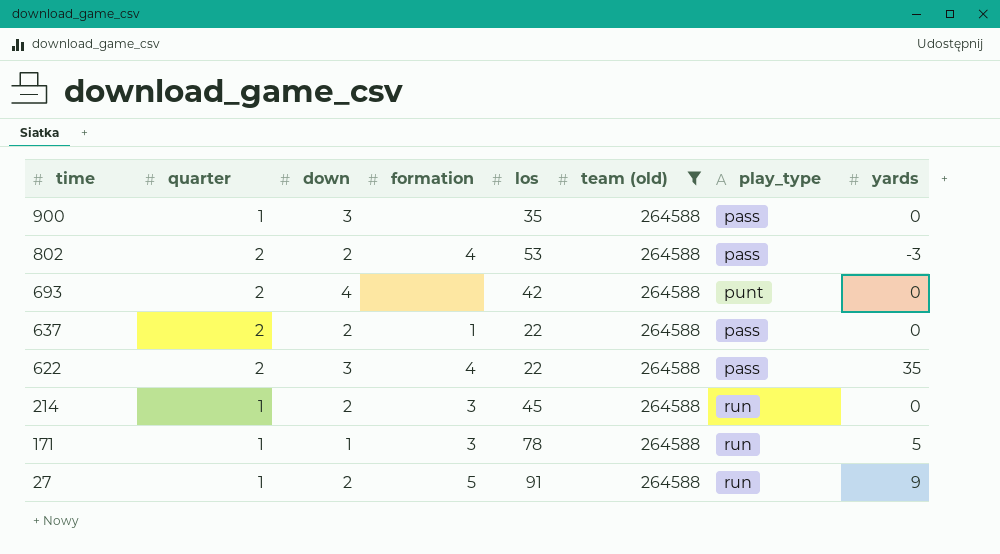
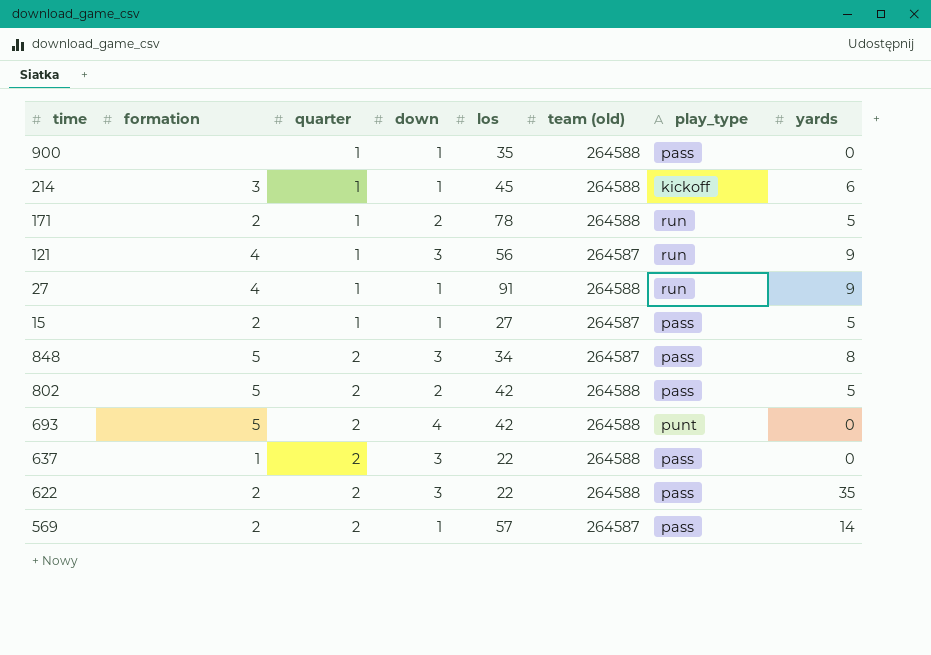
filter: team (old) = 264588 -> none
row order: time descending -> quarter ascending
column formation | position: 4 -> 2
900 | down: 3 -> 1
214 | down: 2 -> 1
214 | play_type: run -> kickoff
214 | yards: 0 -> 6
171 | formation: 3 -> 2
171 | down: 1 -> 2
27 | formation: 5 -> 4
27 | down: 2 -> 1
802 | formation: 4 -> 5
802 | los: 53 -> 42
802 | yards: -3 -> 5
693 | formation: none -> 5
637 | down: 2 -> 3
622 | formation: 4 -> 2

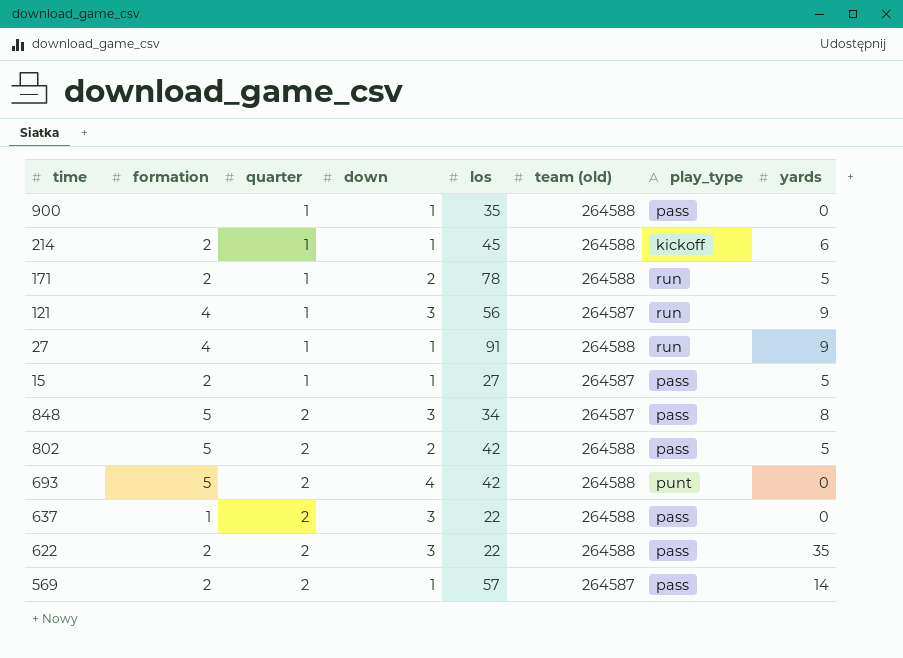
214 | formation: 3 -> 2

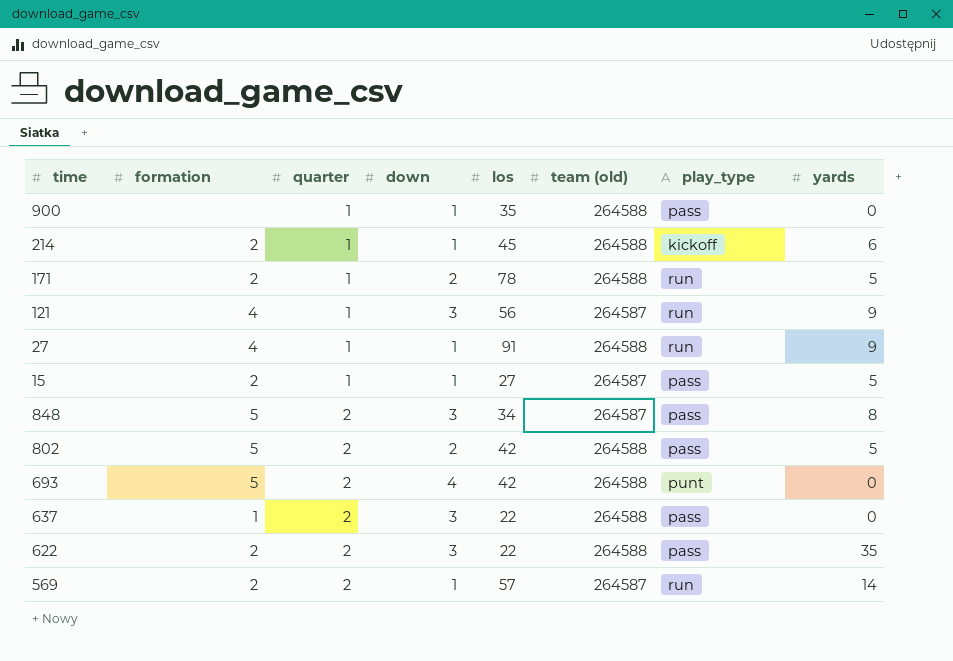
569 | play_type: pass -> run

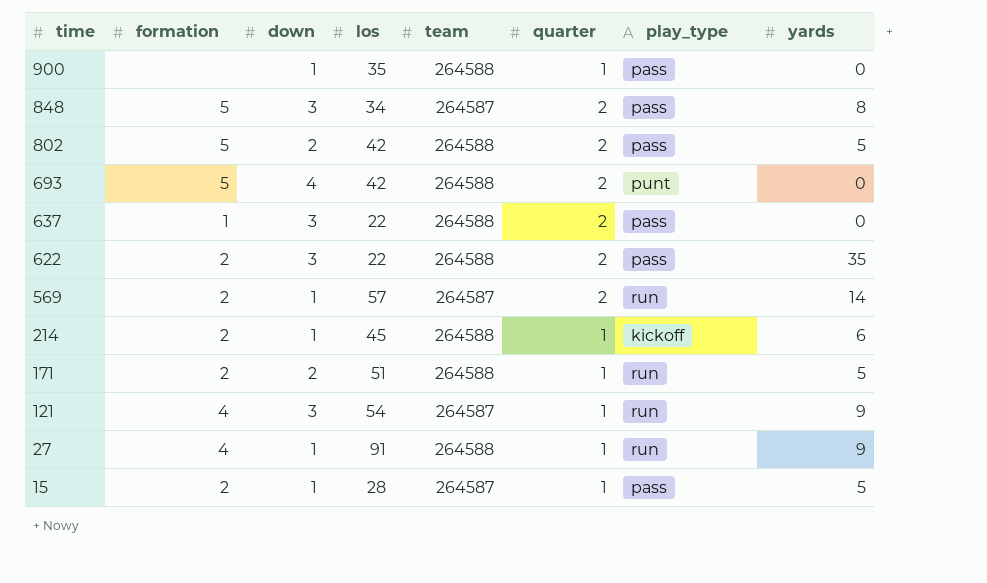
row order: quarter ascending -> time descending
column name: team (old) -> team
column quarter | position: 3 -> 6
171 | los: 78 -> 51
121 | los: 56 -> 54
15 | los: 27 -> 28

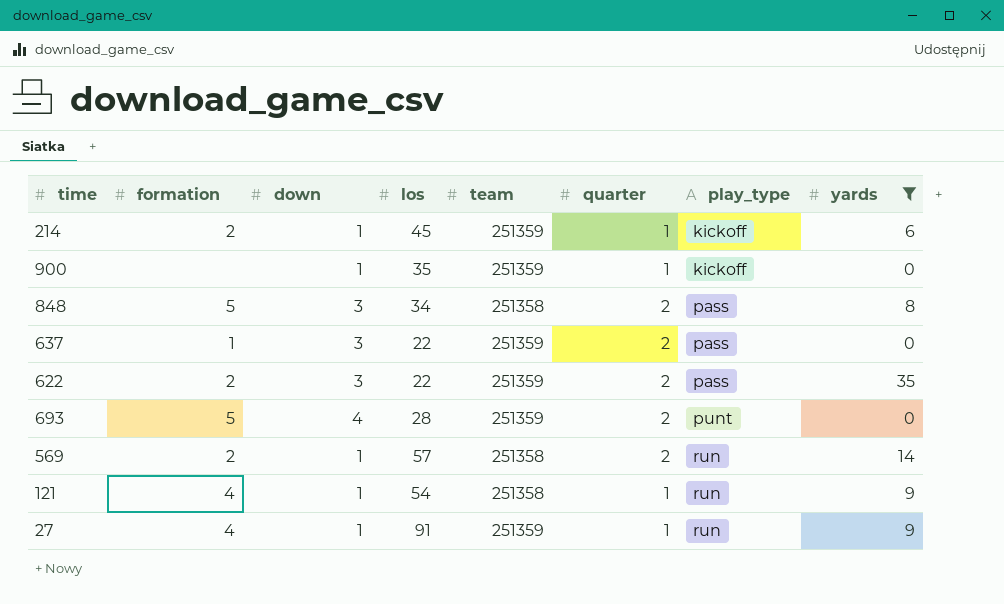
filter: none -> yards != 5
row order: time descending -> play_type ascending
214 | team: 264588 -> 251359
900 | team: 264588 -> 251359
900 | play_type: pass -> kickoff
848 | team: 264587 -> 251358
637 | team: 264588 -> 251359
622 | team: 264588 -> 251359
693 | los: 42 -> 28
693 | team: 264588 -> 251359
569 | team: 264587 -> 251358
121 | down: 3 -> 1
121 | team: 264587 -> 251358
27 | team: 264588 -> 251359

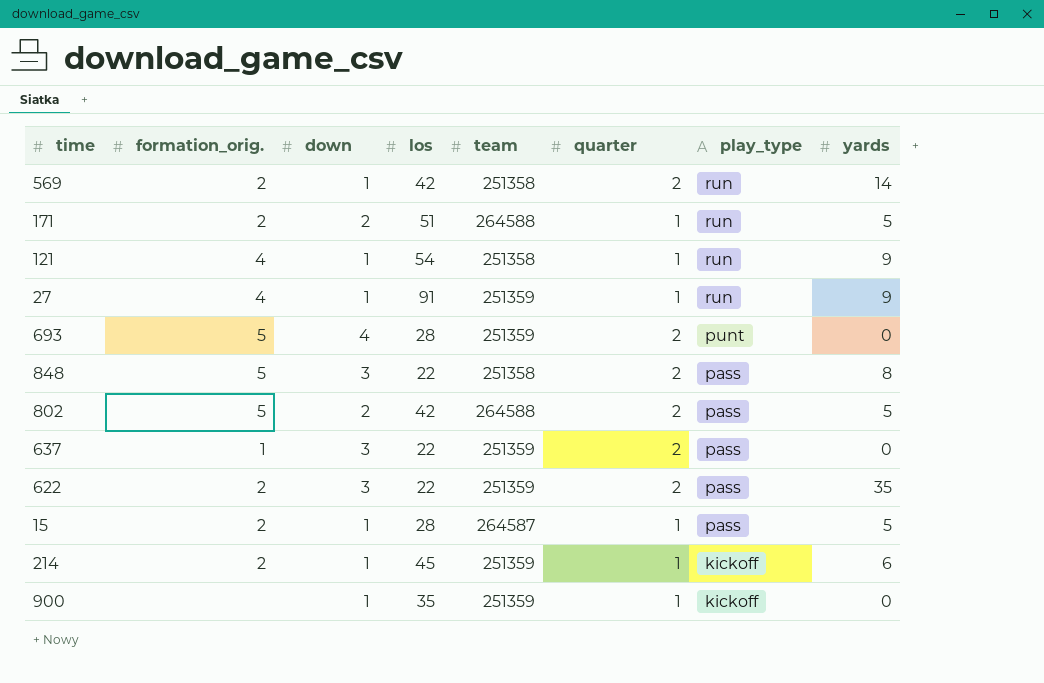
filter: yards != 5 -> none
row order: play_type ascending -> play_type descending
column name: formation -> formation_orig.
569 | los: 57 -> 42
848 | los: 34 -> 22

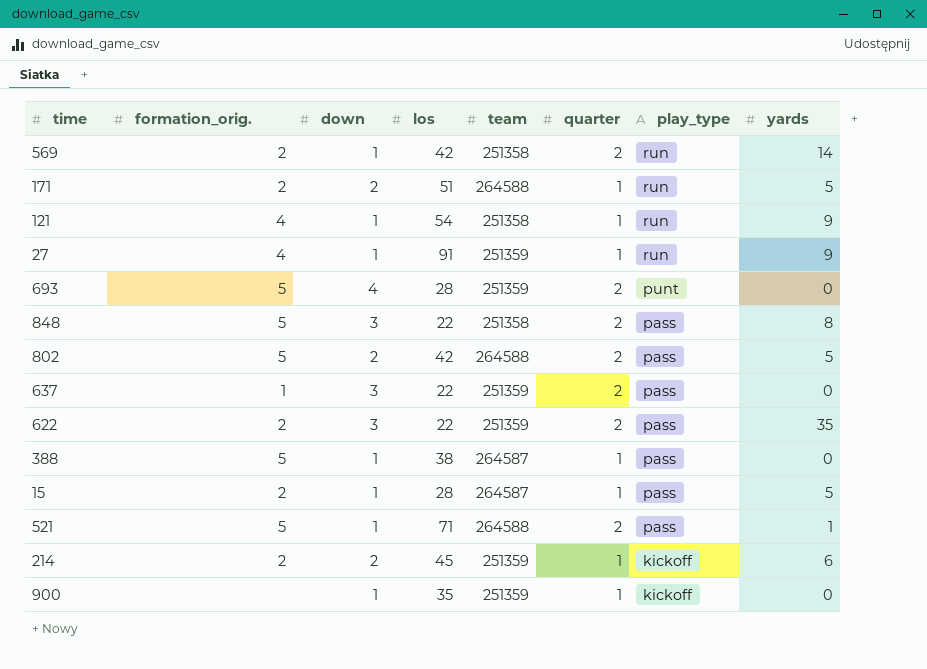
row 388: none -> 5 | 1 | 38 | 264587 | 1 | pass | 0
row 521: none -> 5 | 1 | 71 | 264588 | 2 | pass | 1
214 | down: 1 -> 2

